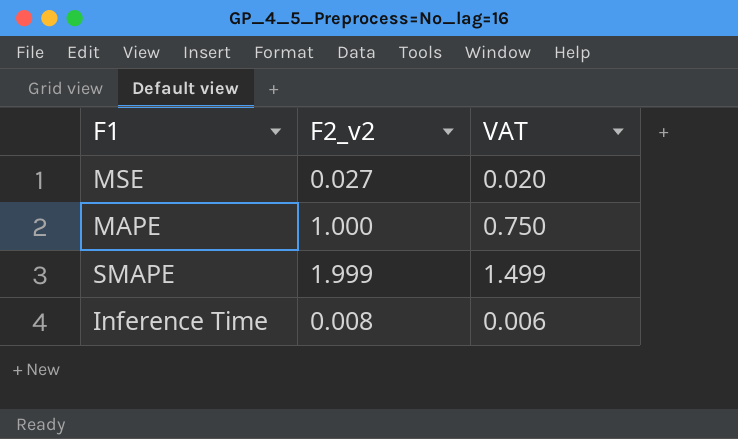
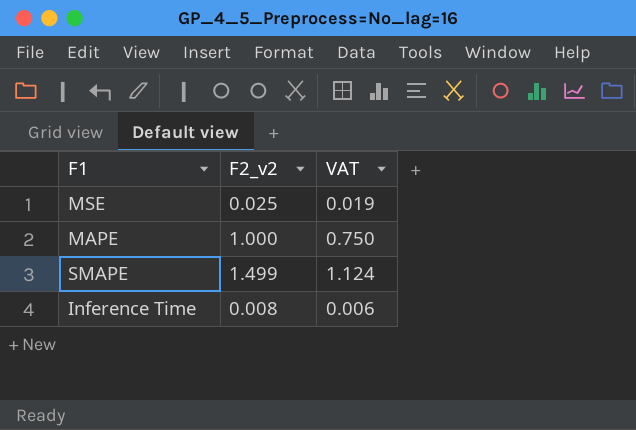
MSE | F2_v2: 0.027 -> 0.025
MSE | VAT: 0.020 -> 0.019
SMAPE | F2_v2: 1.999 -> 1.499
SMAPE | VAT: 1.499 -> 1.124

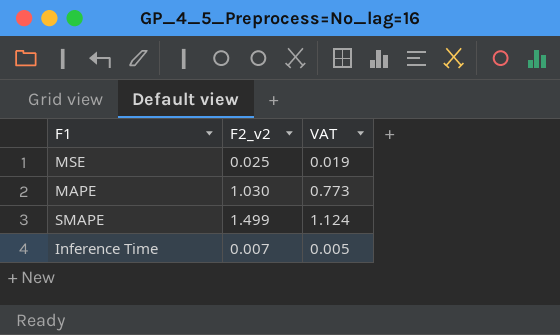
MAPE | F2_v2: 1.000 -> 1.030
MAPE | VAT: 0.750 -> 0.773
Inference Time | F2_v2: 0.008 -> 0.007
Inference Time | VAT: 0.006 -> 0.005

